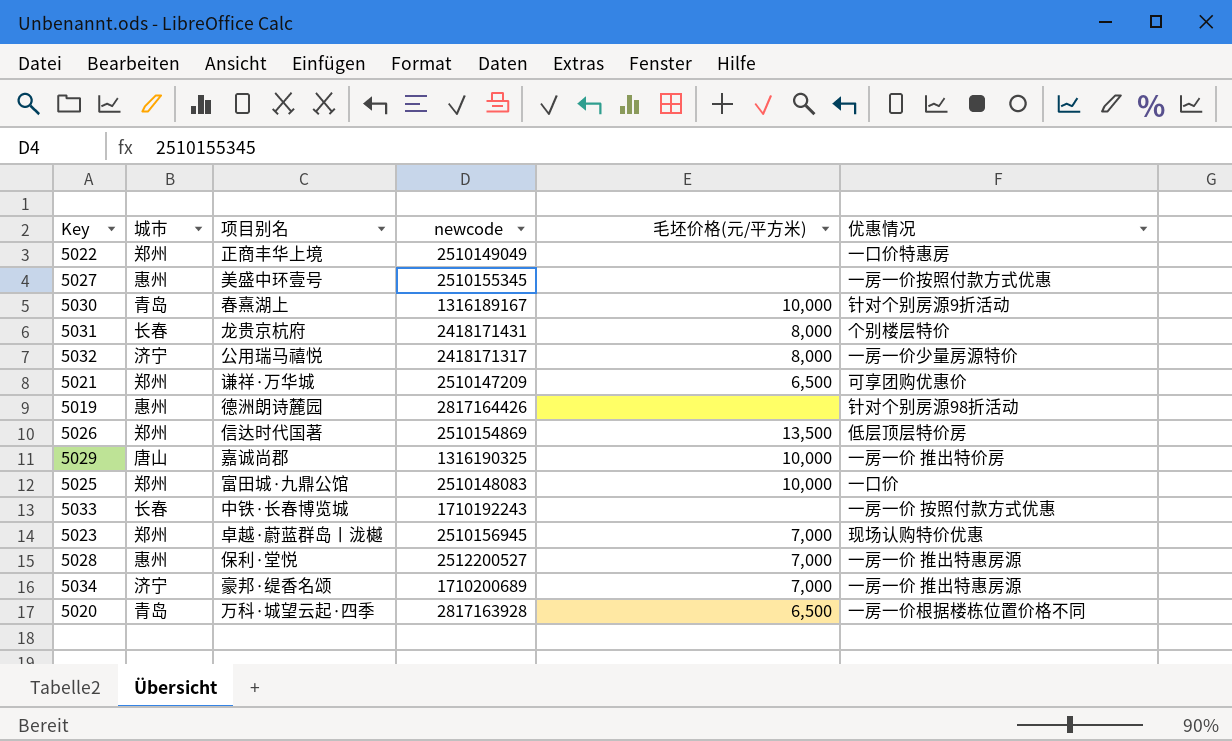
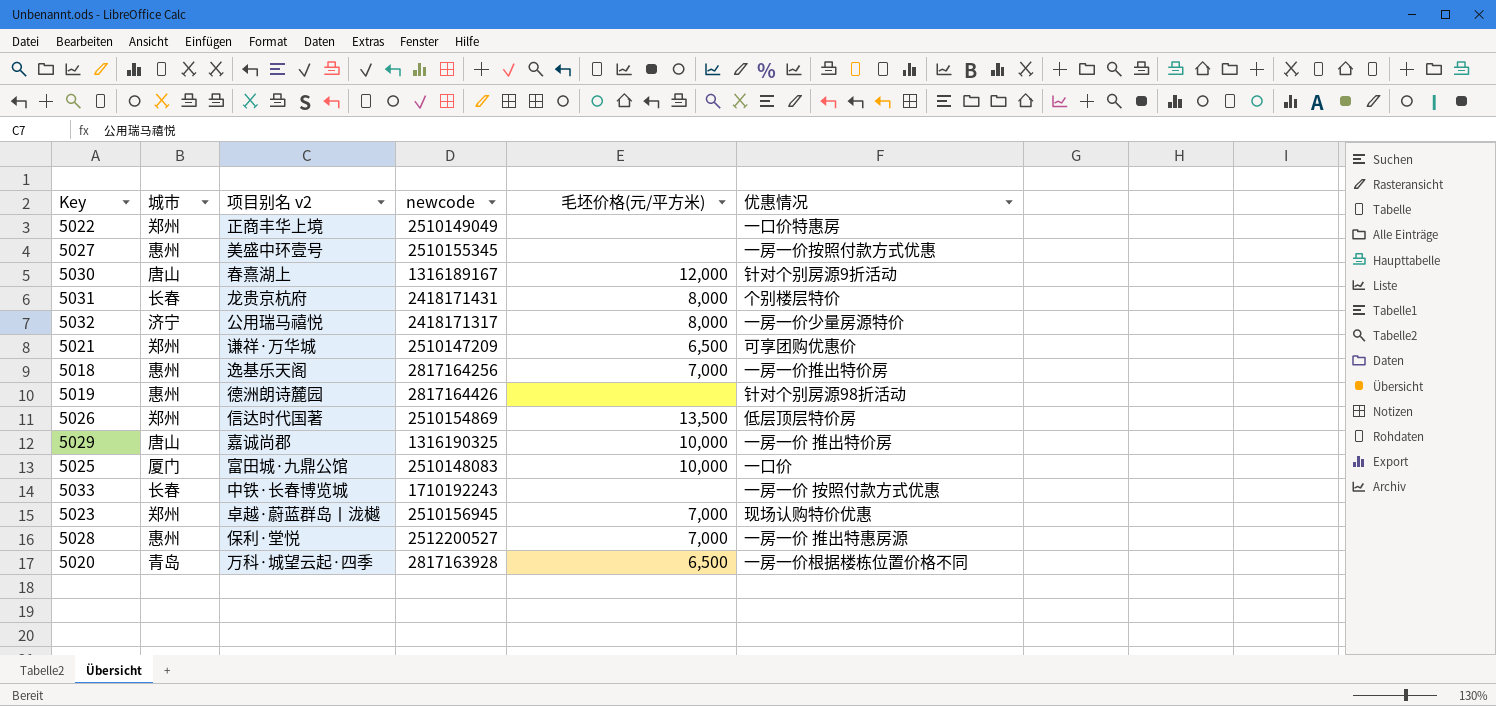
column name: 项目别名 -> 项目别名 v2
row 5034: 济宁 | 豪邦·缇香名颂 | 1710200689 | 7,000 | 一房一价 推出特惠房源 -> none
5030 | 城市: 青岛 -> 唐山
5030 | 毛坯价格(元/平方米): 10,000 -> 12,000
row 5018: none -> 惠州 | 逸基乐天阁 | 2817164256 | 7,000 | 一房一价推出特价房
5025 | 城市: 郑州 -> 厦门

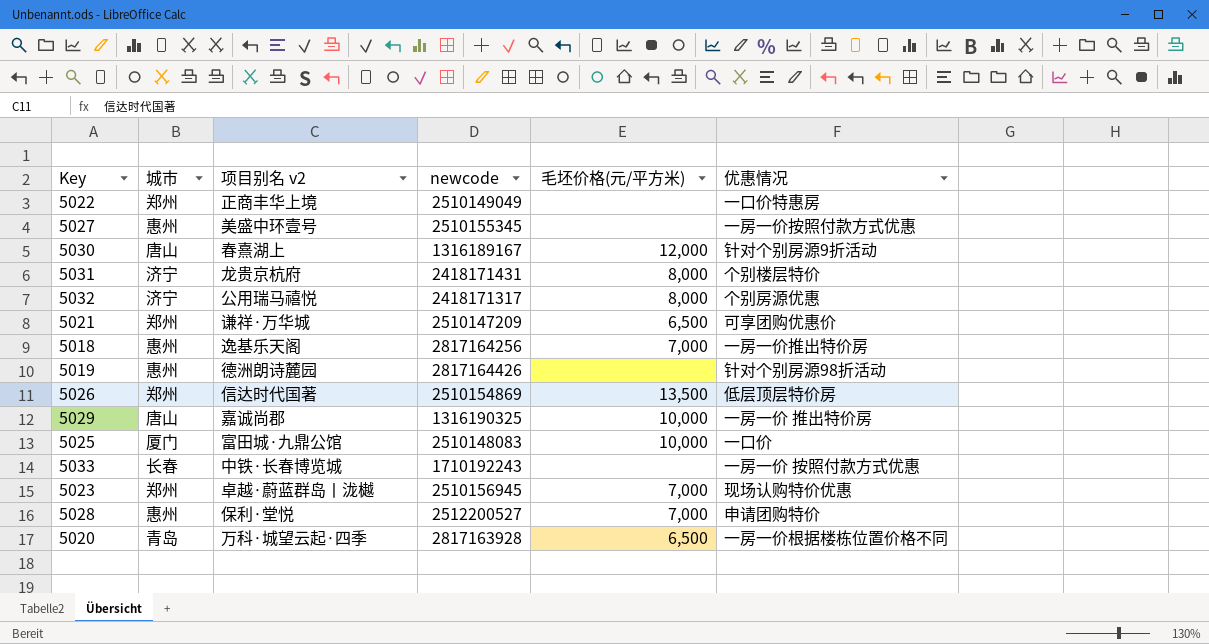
5031 | 城市: 长春 -> 济宁
5032 | 优惠情况: 一房一价少量房源特价 -> 个别房源优惠
5028 | 优惠情况: 一房一价 推出特惠房源 -> 申请团购特价

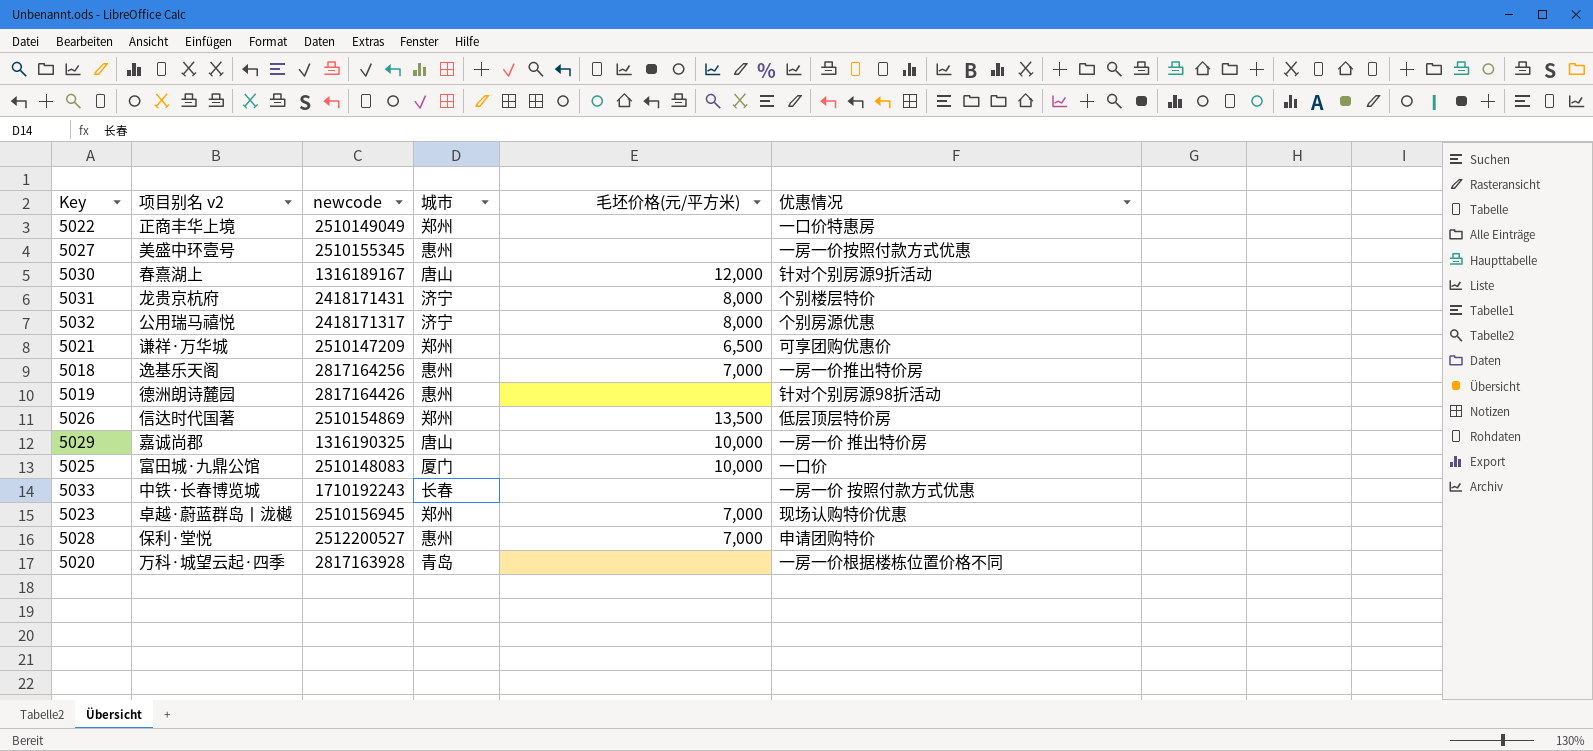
column 城市 | position: 2 -> 4
5020 | 毛坯价格(元/平方米): 6,500 -> none

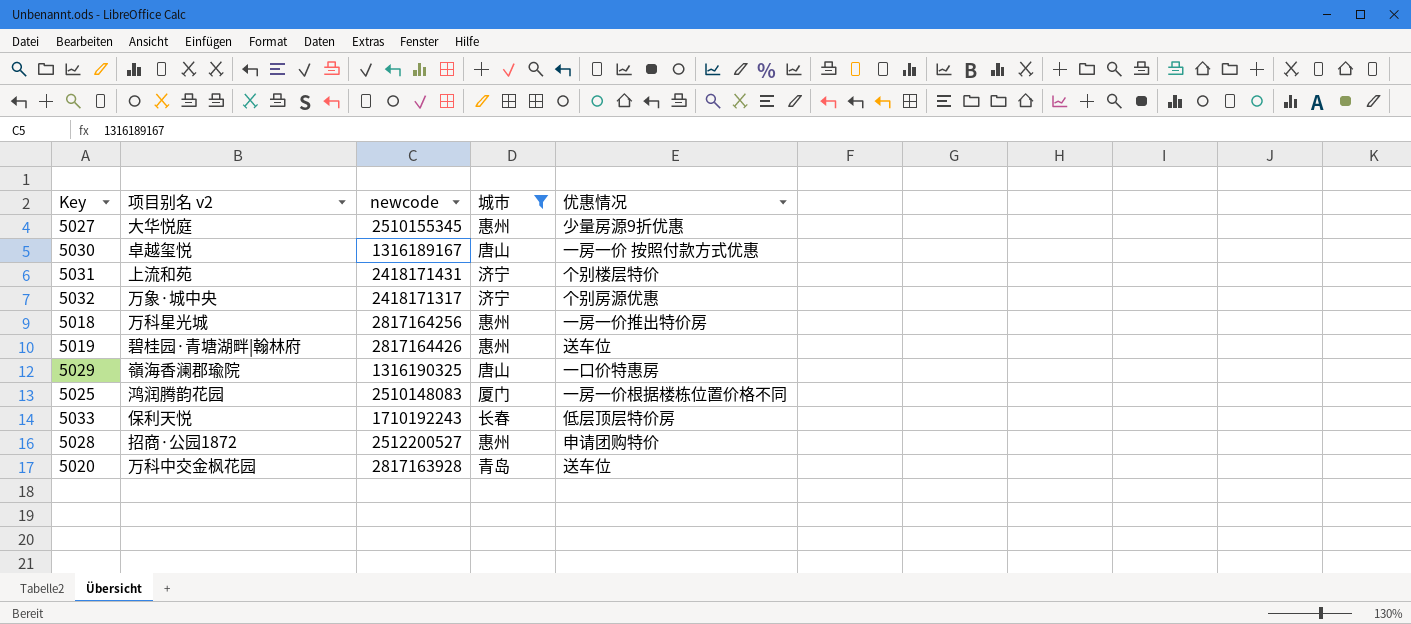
filter: none -> 城市 != 郑州
column 毛坯价格(元/平方米) | position: 5 -> none
5027 | 项目别名 v2: 美盛中环壹号 -> 大华悦庭
5027 | 优惠情况: 一房一价按照付款方式优惠 -> 少量房源9折优惠
5030 | 项目别名 v2: 春熹湖上 -> 卓越玺悦
5030 | 优惠情况: 针对个别房源9折活动 -> 一房一价 按照付款方式优惠
5031 | 项目别名 v2: 龙贵京杭府 -> 上流和苑
5032 | 项目别名 v2: 公用瑞马禧悦 -> 万象·城中央
5018 | 项目别名 v2: 逸基乐天阁 -> 万科星光城
5019 | 项目别名 v2: 德洲朗诗麓园 -> 碧桂园·青塘湖畔|翰林府
5019 | 优惠情况: 针对个别房源98折活动 -> 送车位
5029 | 项目别名 v2: 嘉诚尚郡 -> 嶺海香澜郡瑜院
5029 | 优惠情况: 一房一价 推出特价房 -> 一口价特惠房
5025 | 项目别名 v2: 富田城·九鼎公馆 -> 鸿润腾韵花园
5025 | 优惠情况: 一口价 -> 一房一价根据楼栋位置价格不同
5033 | 项目别名 v2: 中铁·长春博览城 -> 保利天悦
5033 | 优惠情况: 一房一价 按照付款方式优惠 -> 低层顶层特价房
5028 | 项目别名 v2: 保利·堂悦 -> 招商·公园1872
5020 | 项目别名 v2: 万科·城望云起·四季 -> 万科中交金枫花园
5020 | 优惠情况: 一房一价根据楼栋位置价格不同 -> 送车位

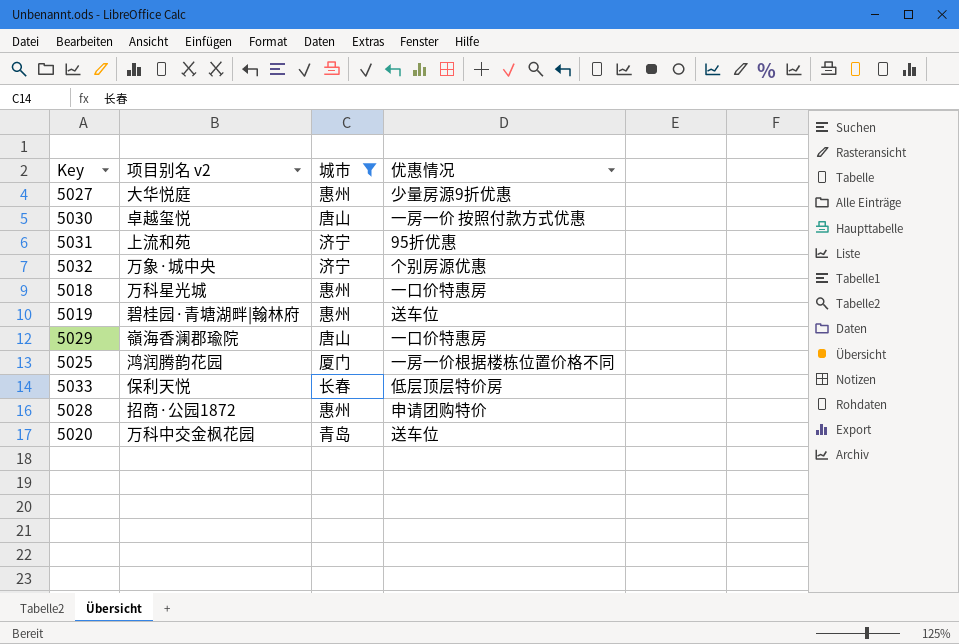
column newcode | position: 3 -> none
5031 | 优惠情况: 个别楼层特价 -> 95折优惠
5018 | 优惠情况: 一房一价推出特价房 -> 一口价特惠房

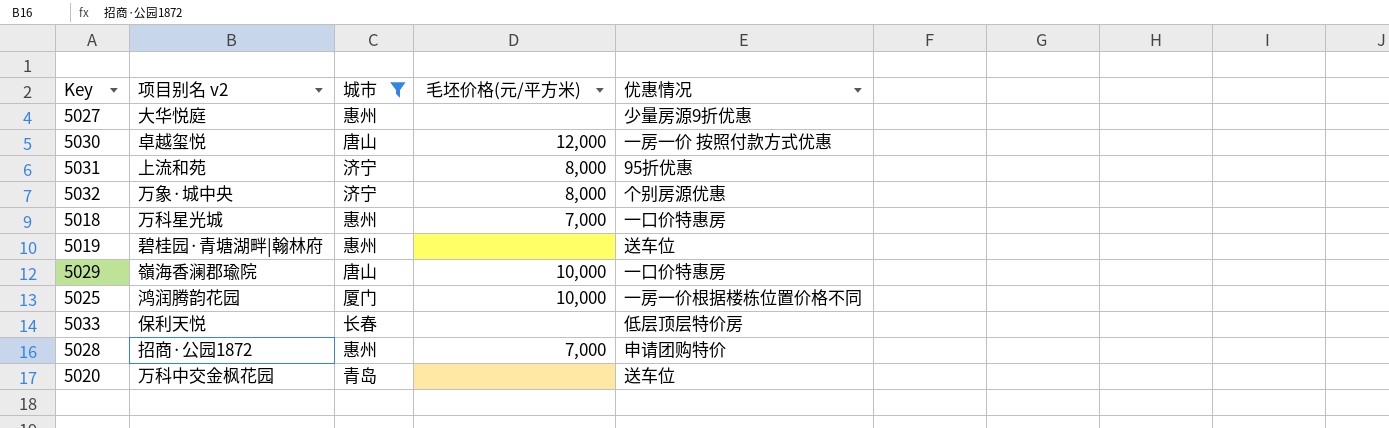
column 毛坯价格(元/平方米) | position: none -> 4

